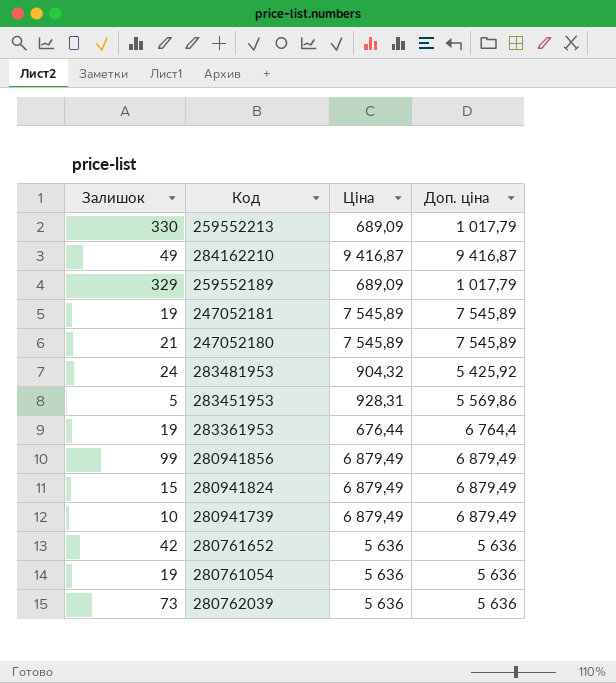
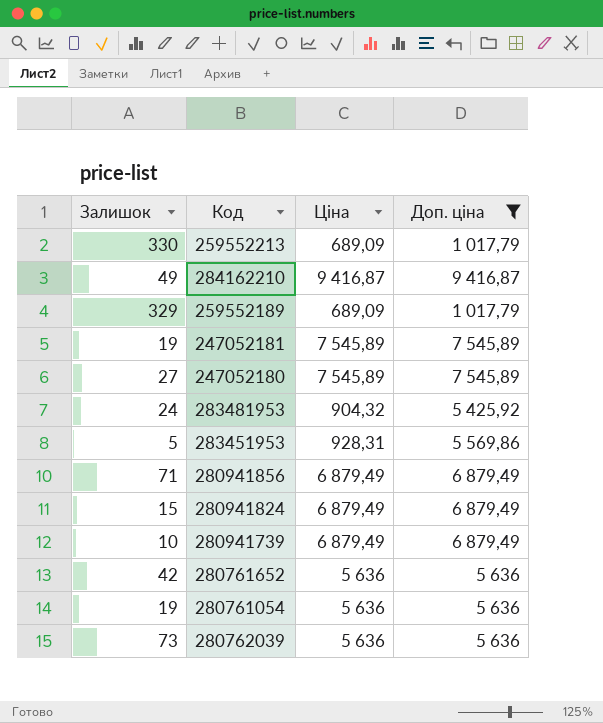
filter: none -> Доп. ціна != 6 764,4
247052180 | Залишок: 21 -> 27
280941856 | Залишок: 99 -> 71

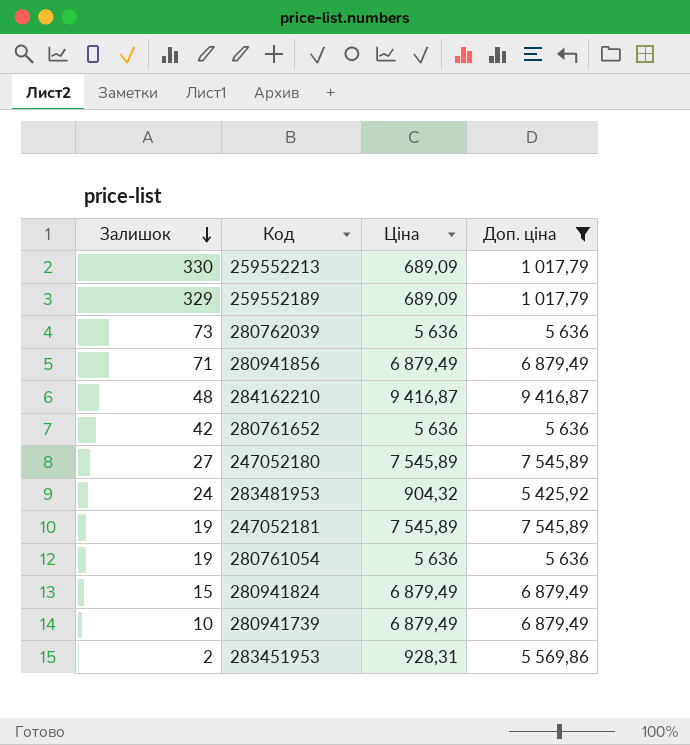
row order: none -> Залишок descending
284162210 | Залишок: 49 -> 48
283451953 | Залишок: 5 -> 2

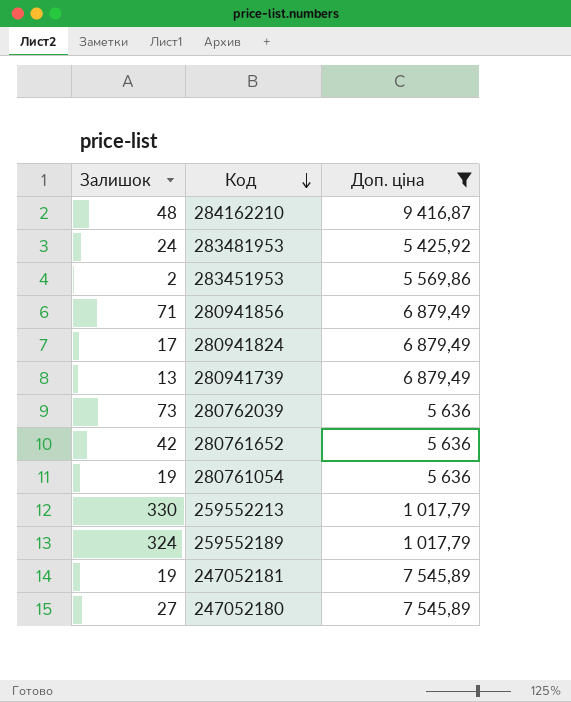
row order: Залишок descending -> Код descending
column Ціна | position: 3 -> none
280941824 | Залишок: 15 -> 17
280941739 | Залишок: 10 -> 13
259552189 | Залишок: 329 -> 324

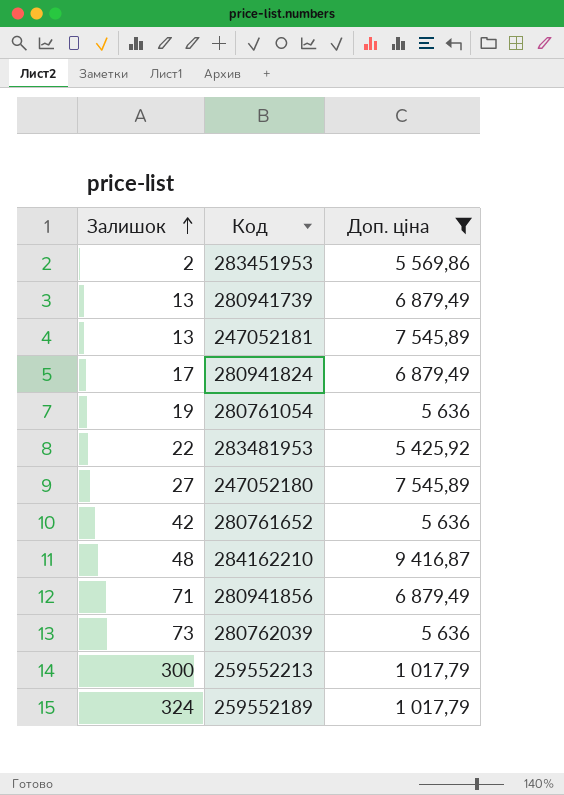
row order: Код descending -> Залишок ascending
247052181 | Залишок: 19 -> 13
283481953 | Залишок: 24 -> 22
259552213 | Залишок: 330 -> 300

